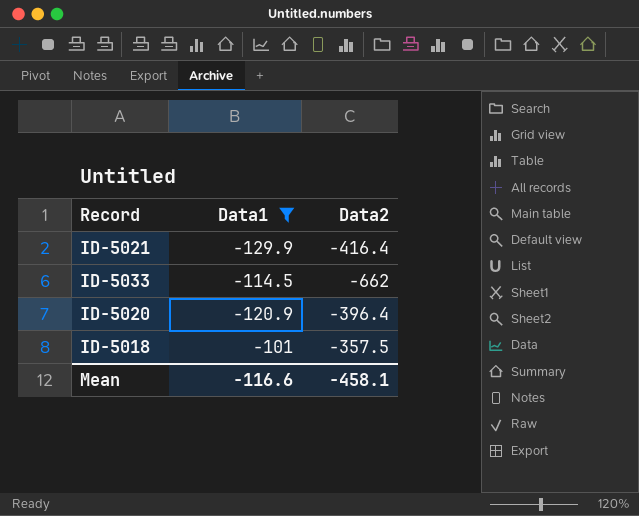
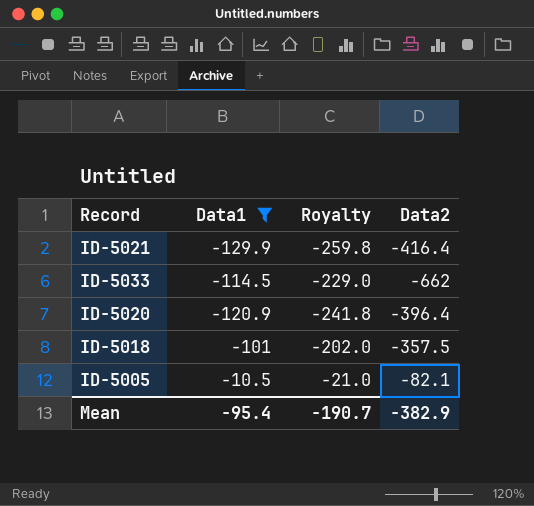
column Royalty | formula: none -> [Data1] * 2
row ID-5005: none -> -10.5 | -21.0 | -82.1
Mean | Data1: -116.6 -> -95.4
Mean | Data2: -458.1 -> -382.9

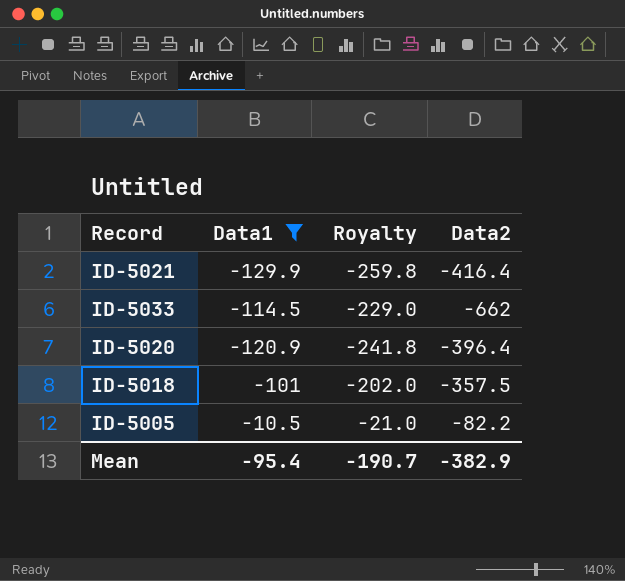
ID-5005 | Data2: -82.1 -> -82.2

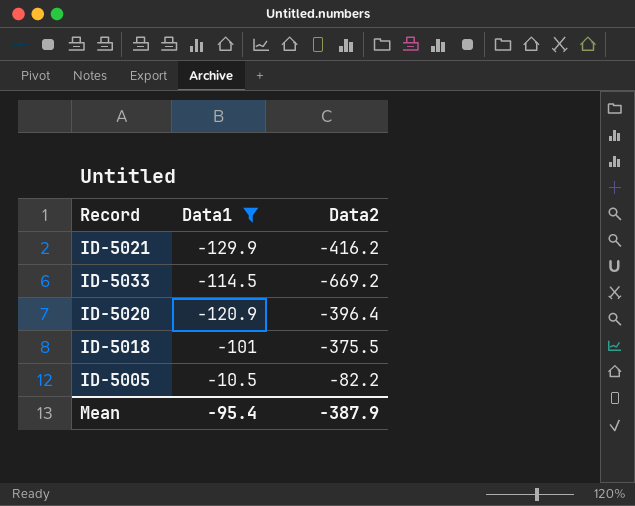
column Royalty | formula: [Data1] * 2 -> none
ID-5021 | Data2: -416.4 -> -416.2
ID-5033 | Data2: -662 -> -669.2
ID-5018 | Data2: -357.5 -> -375.5
Mean | Data2: -382.9 -> -387.9

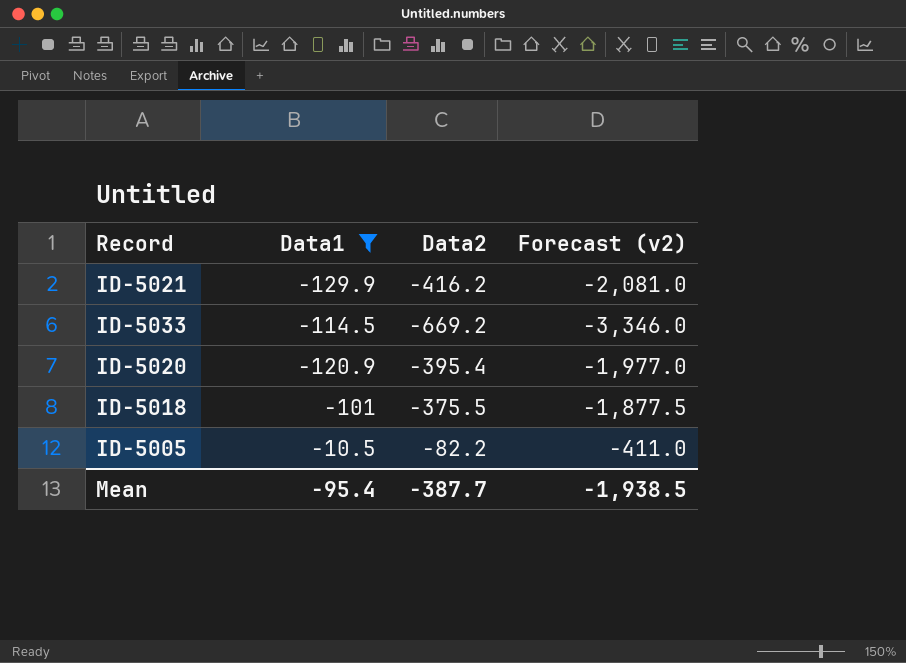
column Forecast (v2) | formula: none -> [Data2] * 5
ID-5020 | Data2: -396.4 -> -395.4
Mean | Data2: -387.9 -> -387.7

